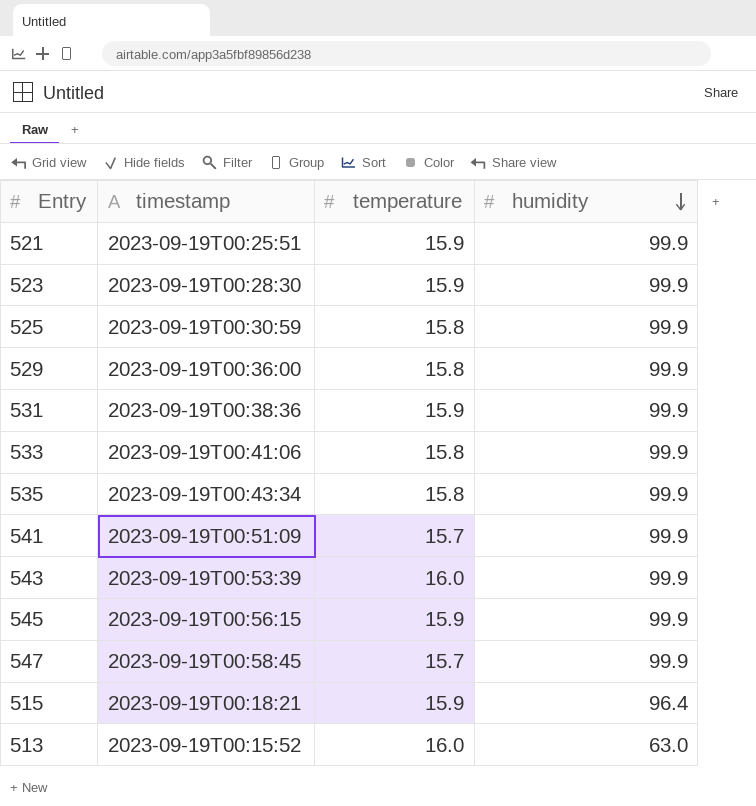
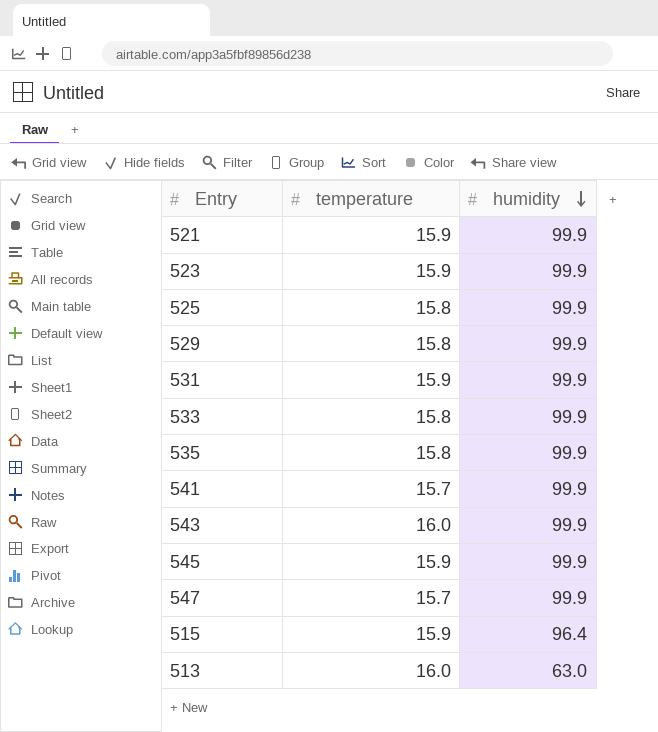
column timestamp | position: 2 -> none

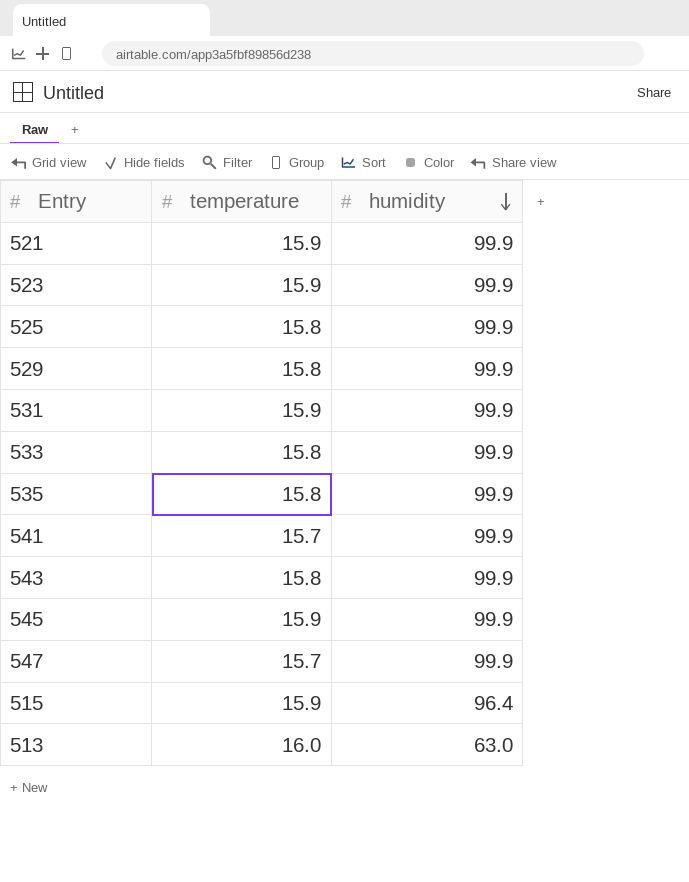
543 | temperature: 16.0 -> 15.8

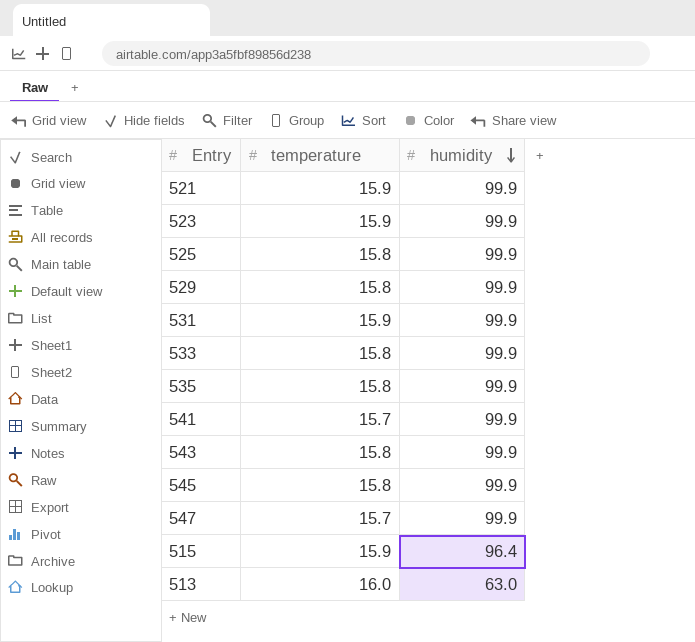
545 | temperature: 15.9 -> 15.8

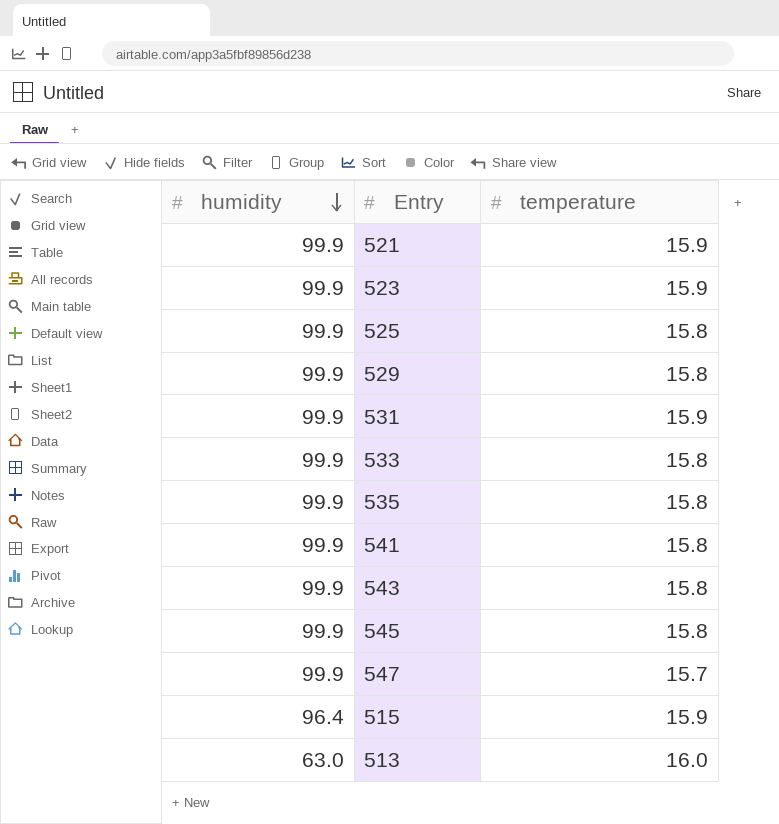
column humidity | position: 3 -> 1
541 | temperature: 15.7 -> 15.8

